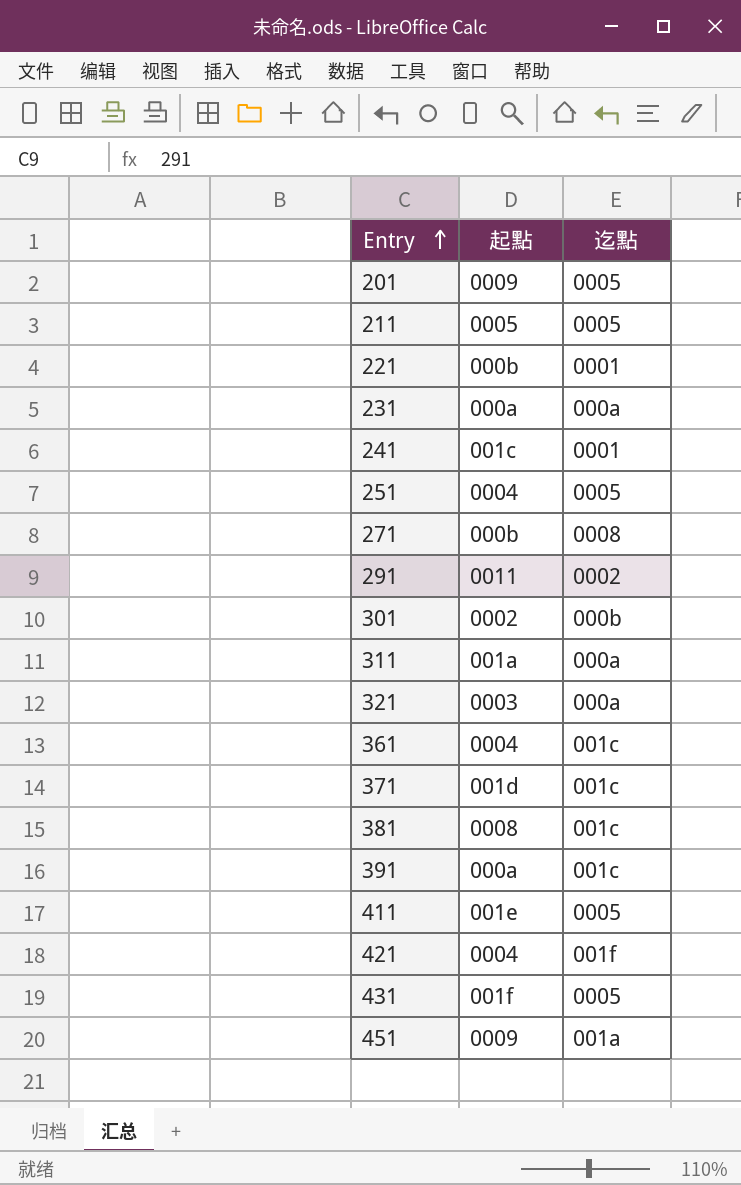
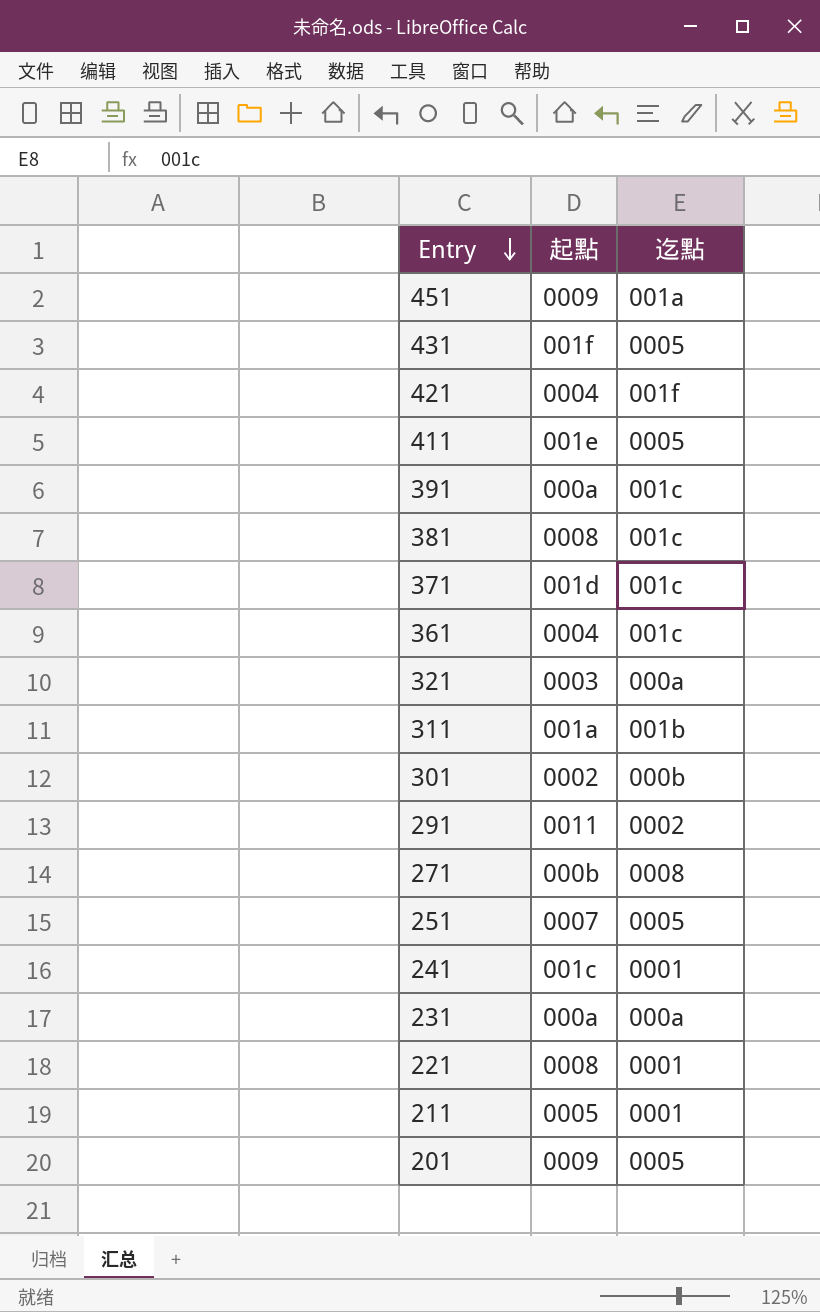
row order: Entry ascending -> Entry descending
311 | 迄點: 000a -> 001b
251 | 起點: 0004 -> 0007
221 | 起點: 000b -> 0008
211 | 迄點: 0005 -> 0001

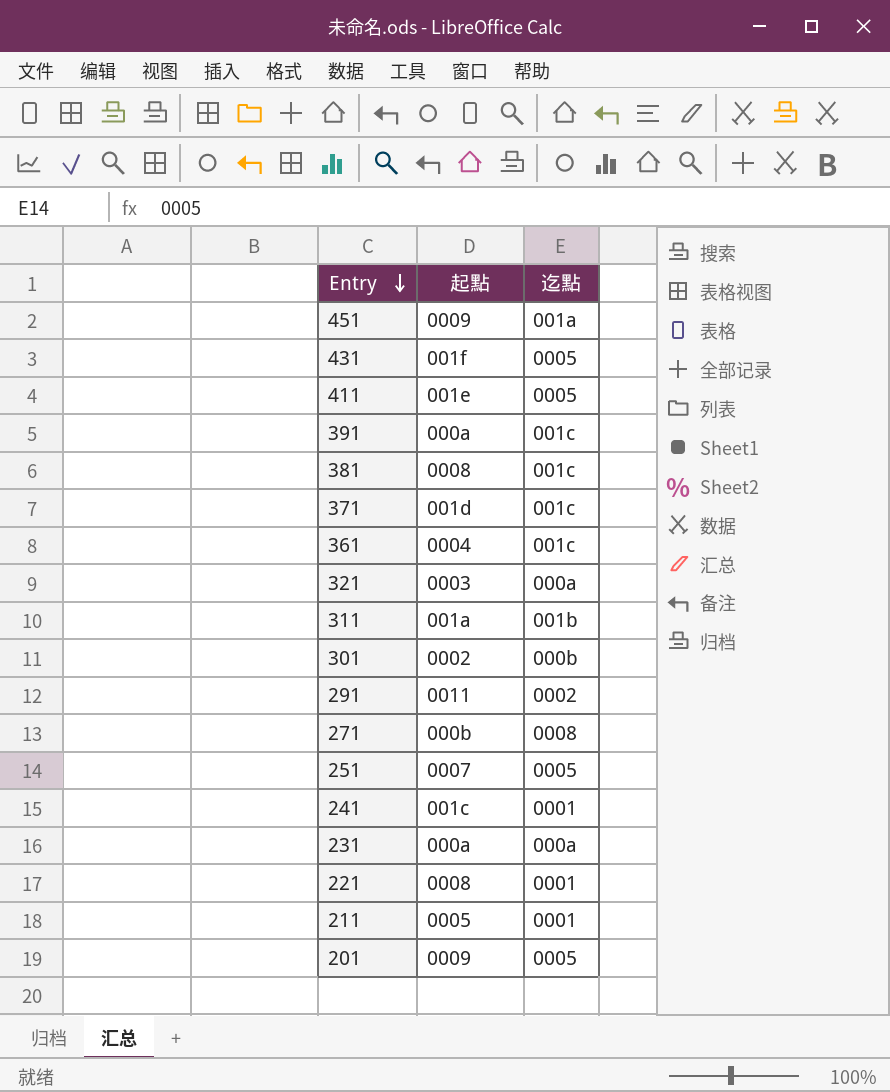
row 421: 0004 | 001f -> none

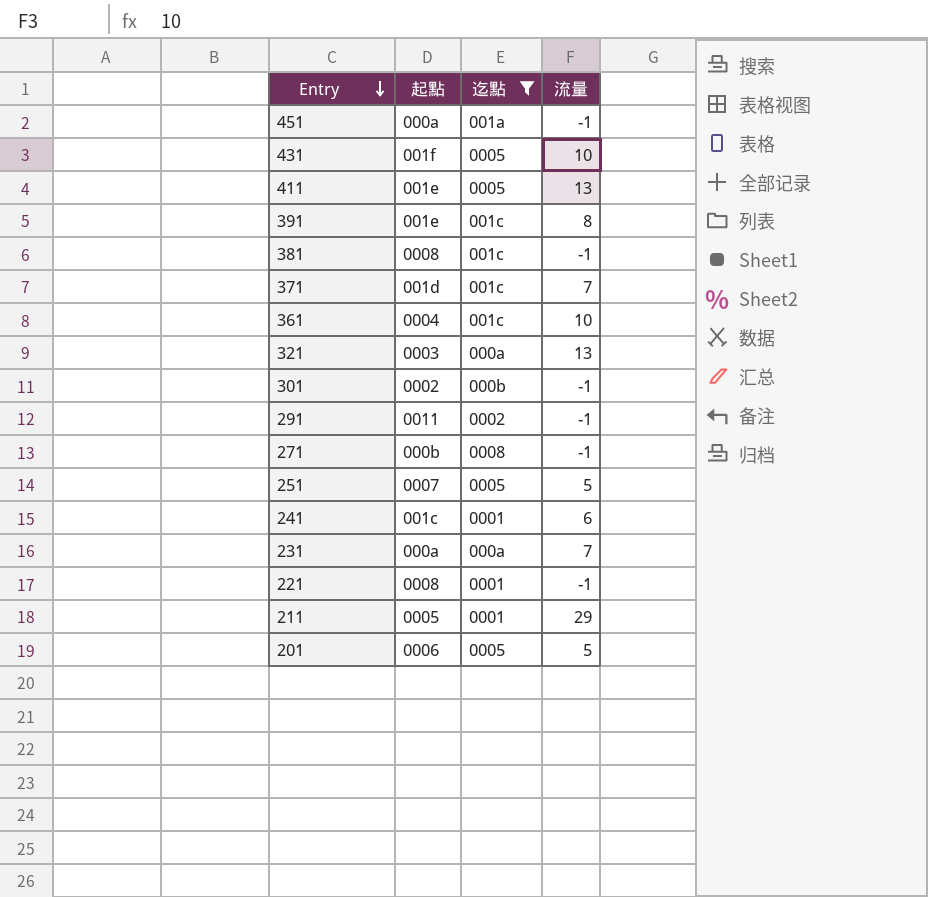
filter: none -> 迄點 != 001b
column 流量 | position: none -> 4
451 | 起點: 0009 -> 000a
391 | 起點: 000a -> 001e
201 | 起點: 0009 -> 0006

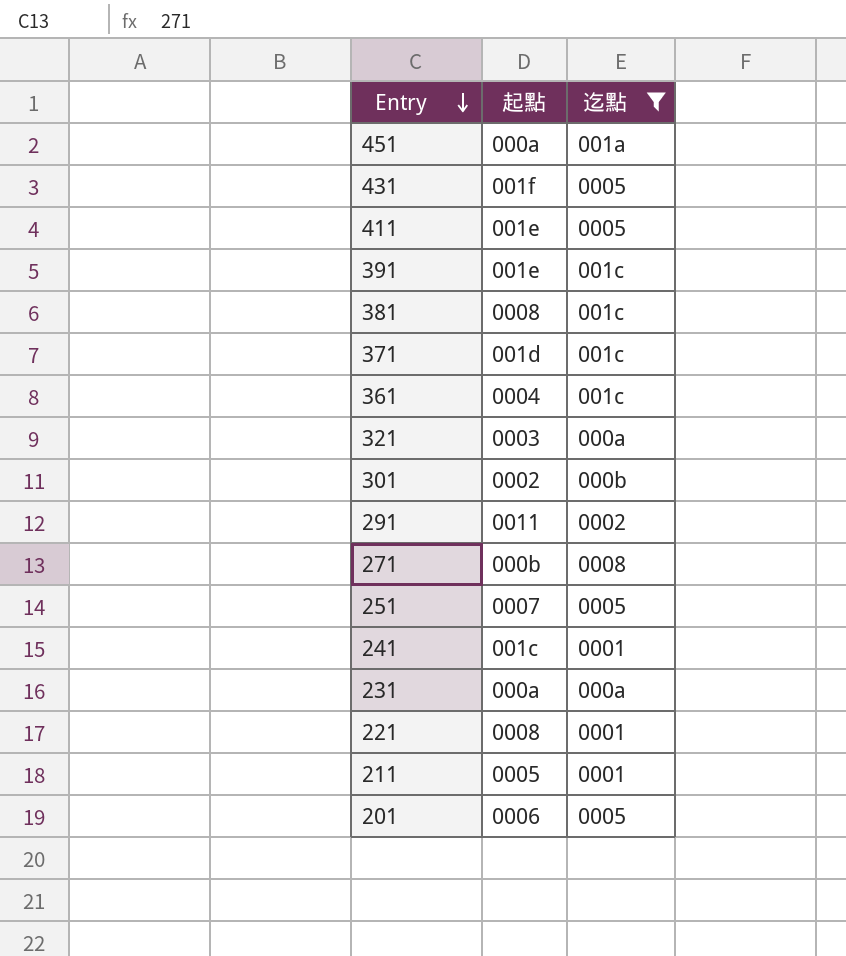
column 流量 | position: 4 -> none

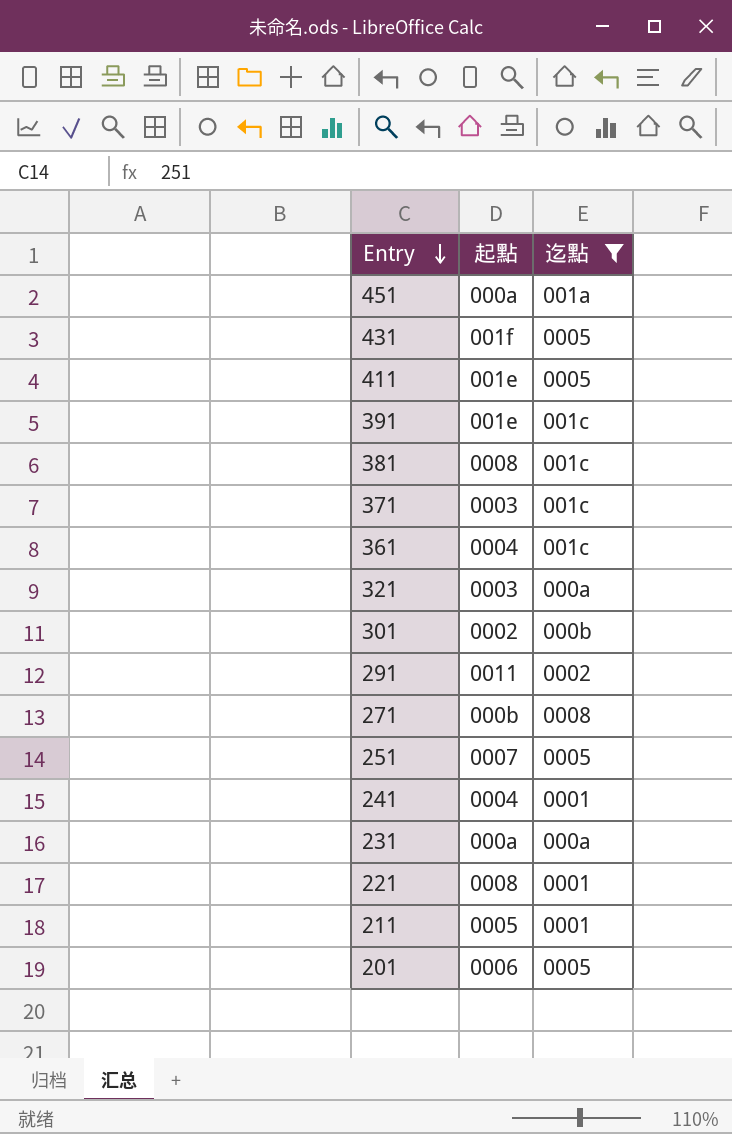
371 | 起點: 001d -> 0003
241 | 起點: 001c -> 0004

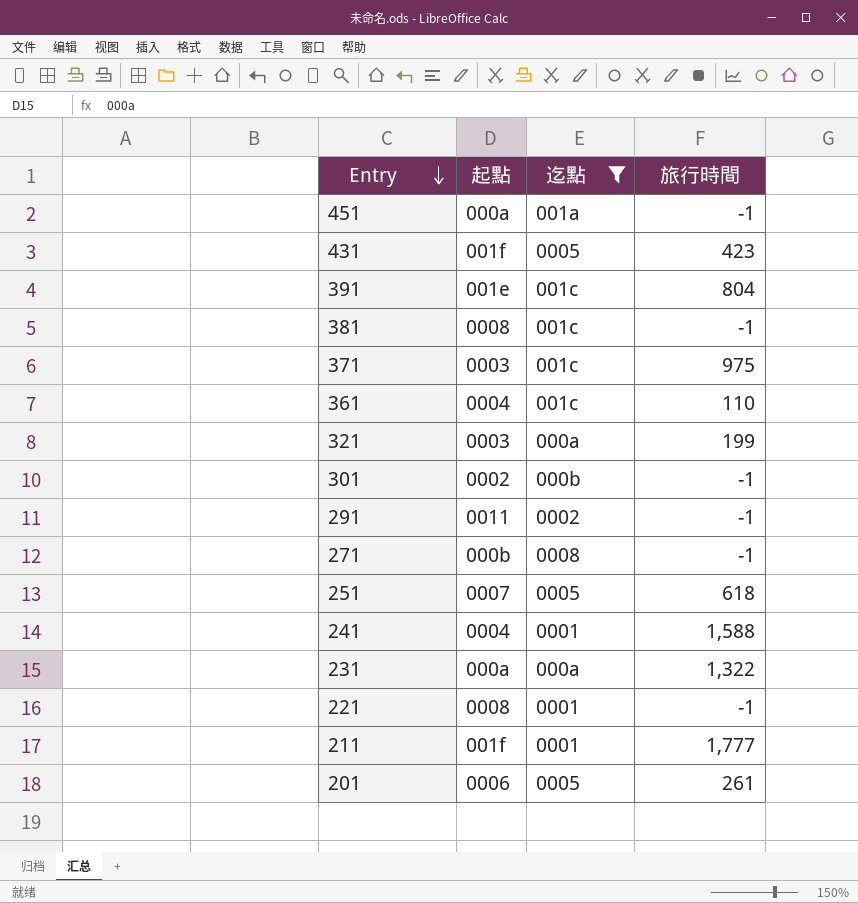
column 旅行時間 | position: none -> 4
row 411: 001e | 0005 -> none
211 | 起點: 0005 -> 001f

